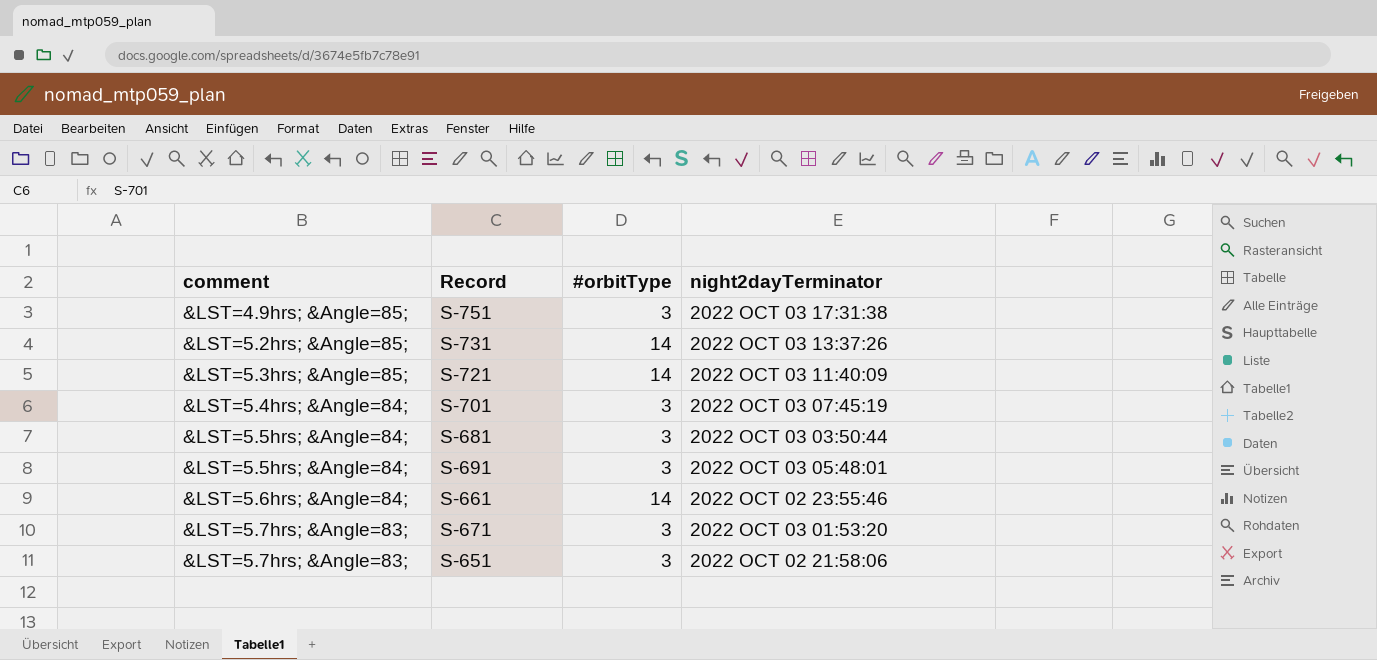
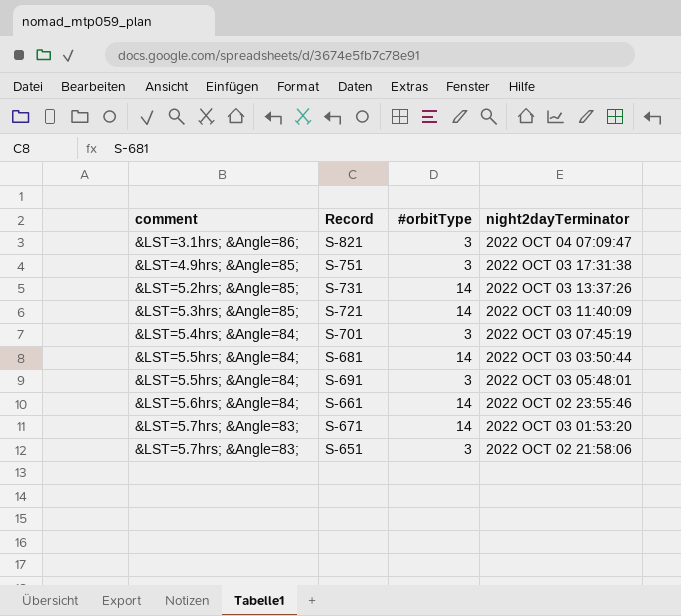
row S-821: none -> &LST=3.1hrs; &Angle=86; | 3 | 2022 OCT 04 07:09:47
S-681 | #orbitType: 3 -> 14
S-671 | #orbitType: 3 -> 14

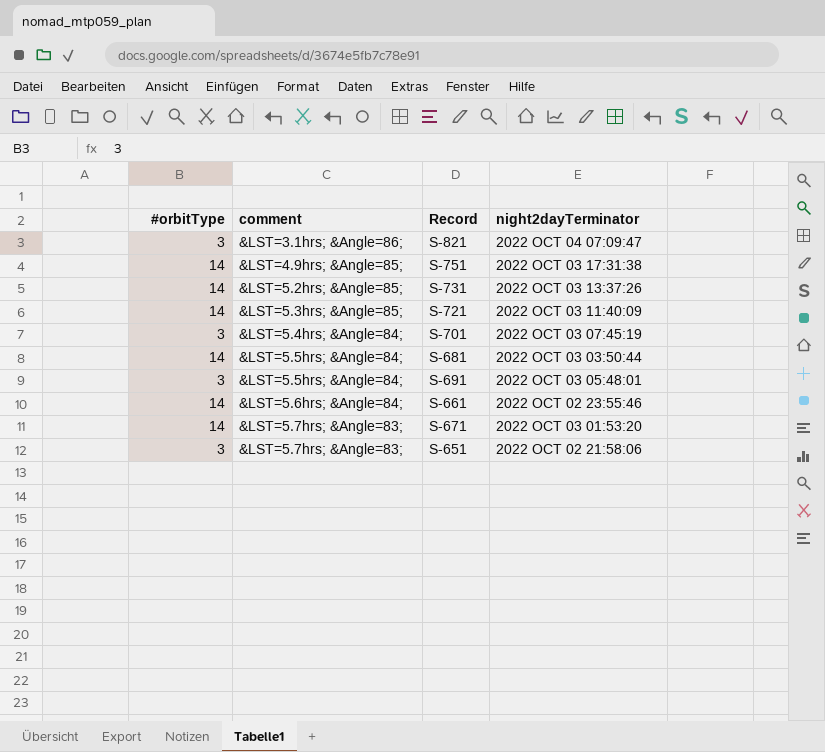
column #orbitType | position: 3 -> 1
S-751 | #orbitType: 3 -> 14

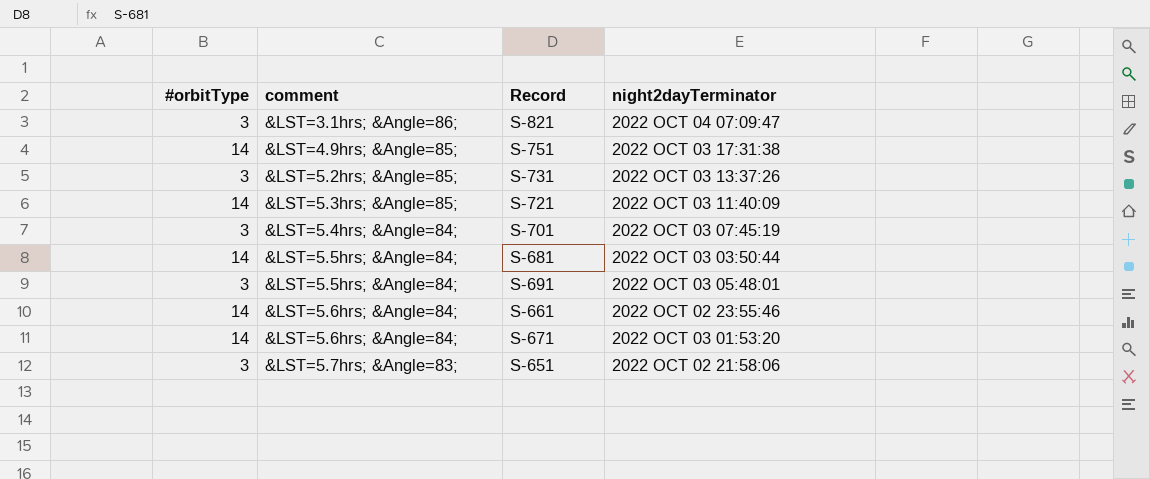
S-731 | #orbitType: 14 -> 3
S-671 | comment: &LST=5.7hrs; &Angle=83; -> &LST=5.6hrs; &Angle=84;

